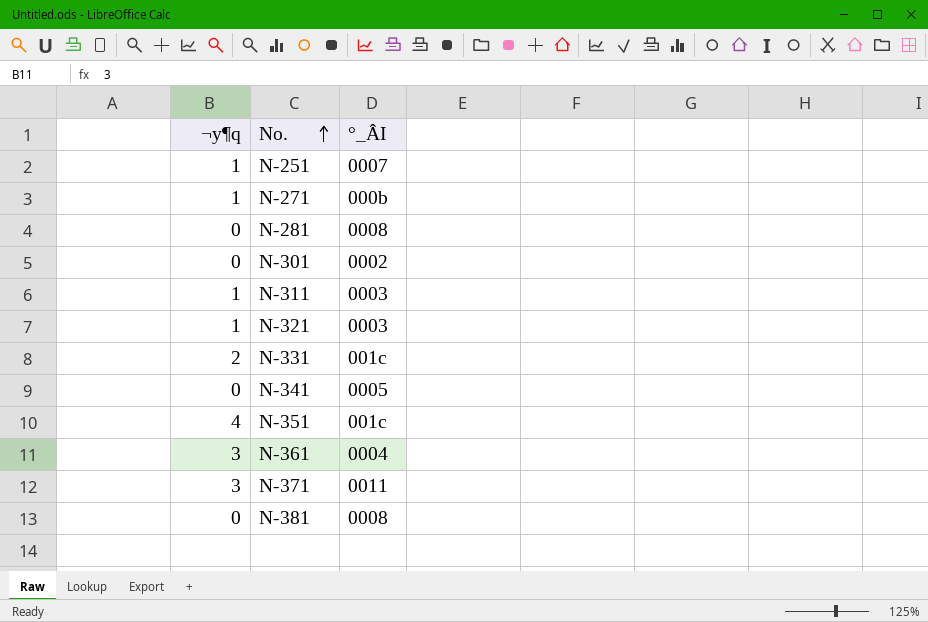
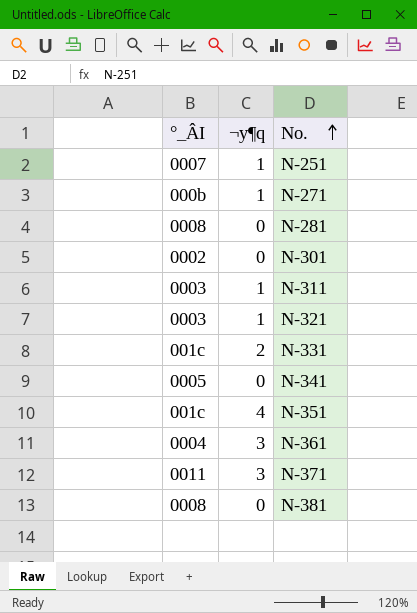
column °_ÂI | position: 3 -> 1

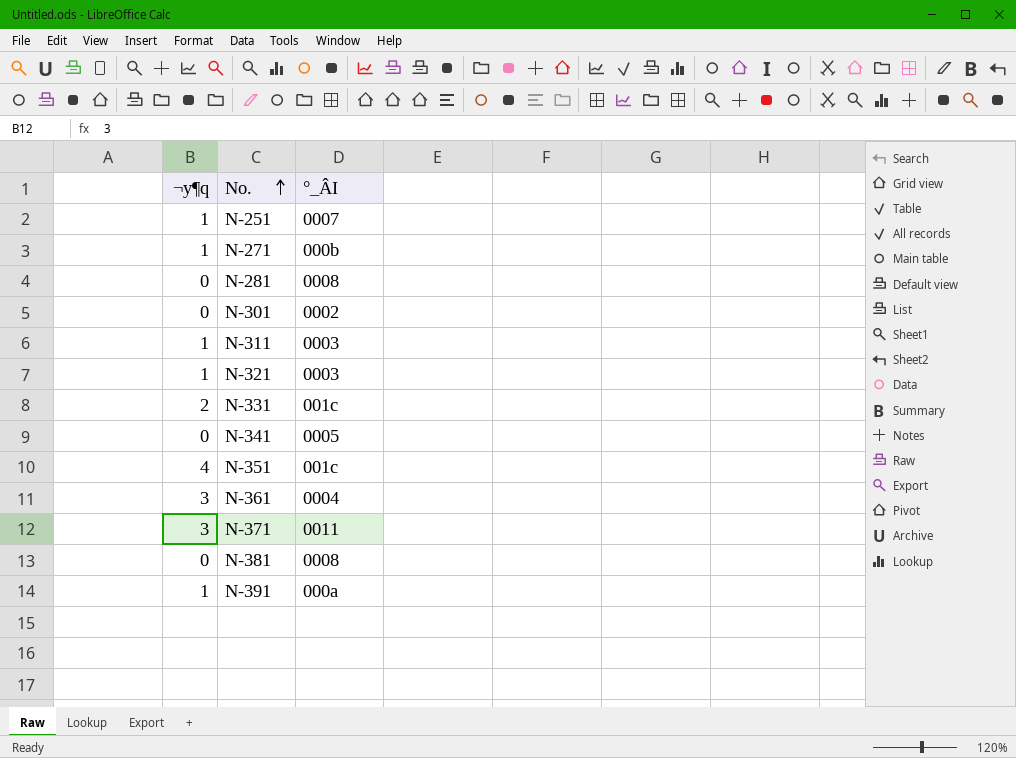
column °_ÂI | position: 1 -> 3
row N-391: none -> 1 | 000a

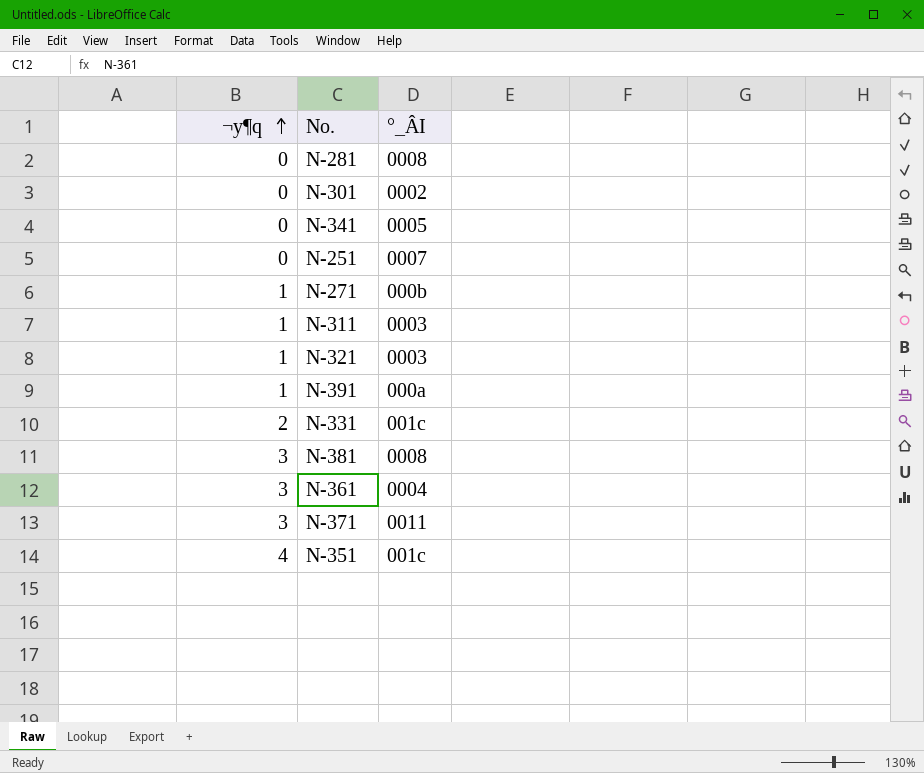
row order: No. ascending -> ¬y¶q ascending
N-251 | ¬y¶q: 1 -> 0
N-381 | ¬y¶q: 0 -> 3

